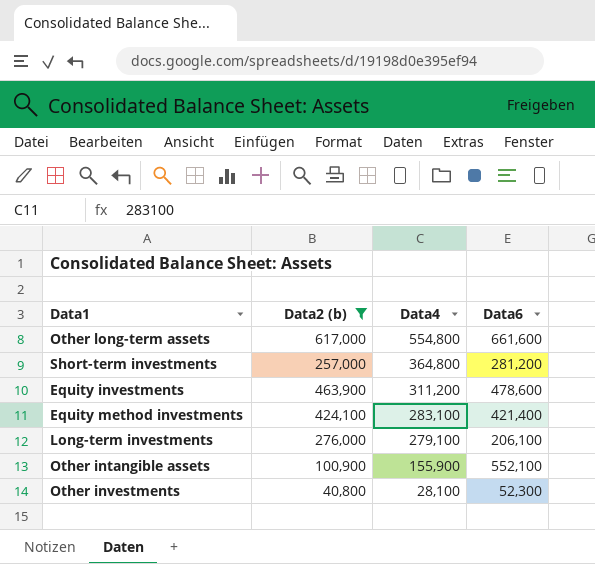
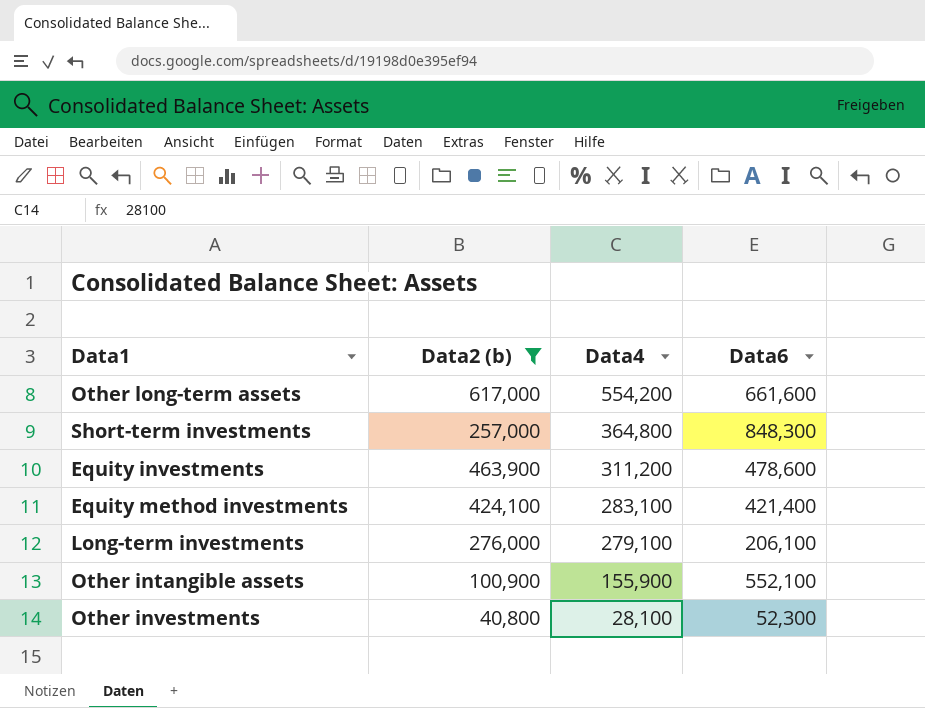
Other long-term assets | Data4: 554,800 -> 554,200
Short-term investments | Data6: 281,200 -> 848,300

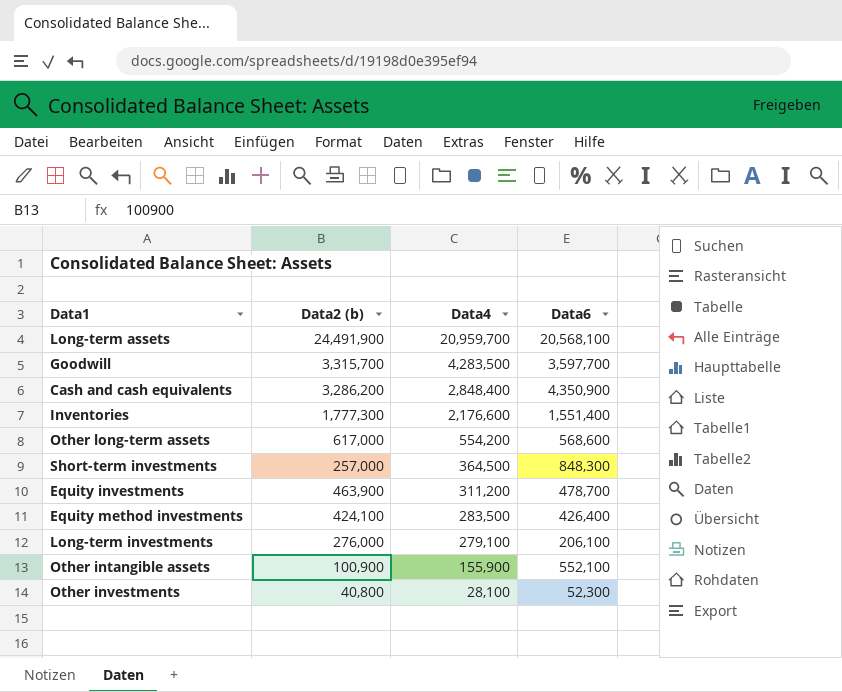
filter: Data2 (b) <= 617,000 -> none
Other long-term assets | Data6: 661,600 -> 568,600
Short-term investments | Data4: 364,800 -> 364,500
Equity investments | Data6: 478,600 -> 478,700
Equity method investments | Data4: 283,100 -> 283,500
Equity method investments | Data6: 421,400 -> 426,400

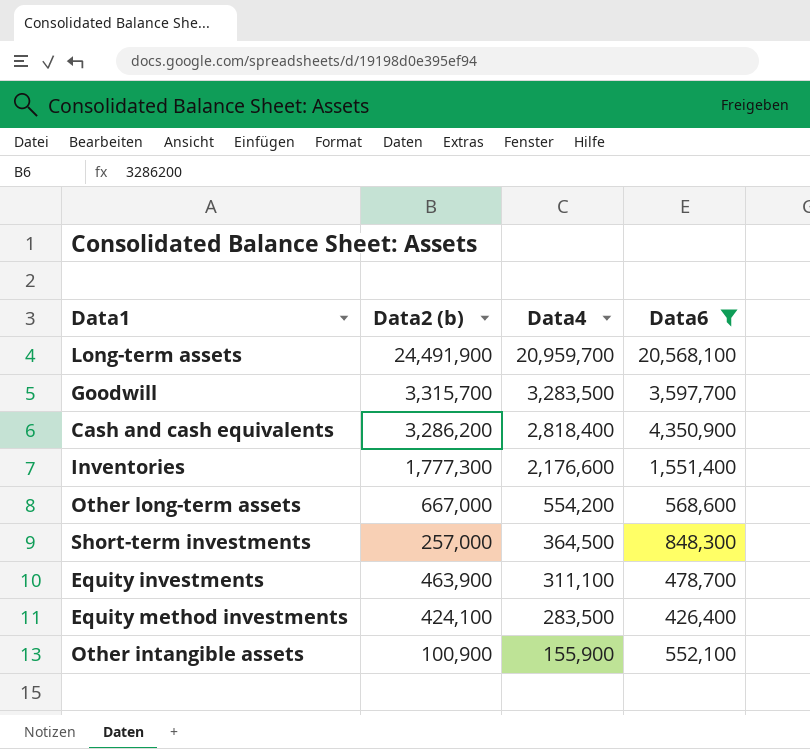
filter: none -> Data6 >= 426,400
Goodwill | Data4: 4,283,500 -> 3,283,500
Cash and cash equivalents | Data4: 2,848,400 -> 2,818,400
Other long-term assets | Data2 (b): 617,000 -> 667,000
Equity investments | Data4: 311,200 -> 311,100

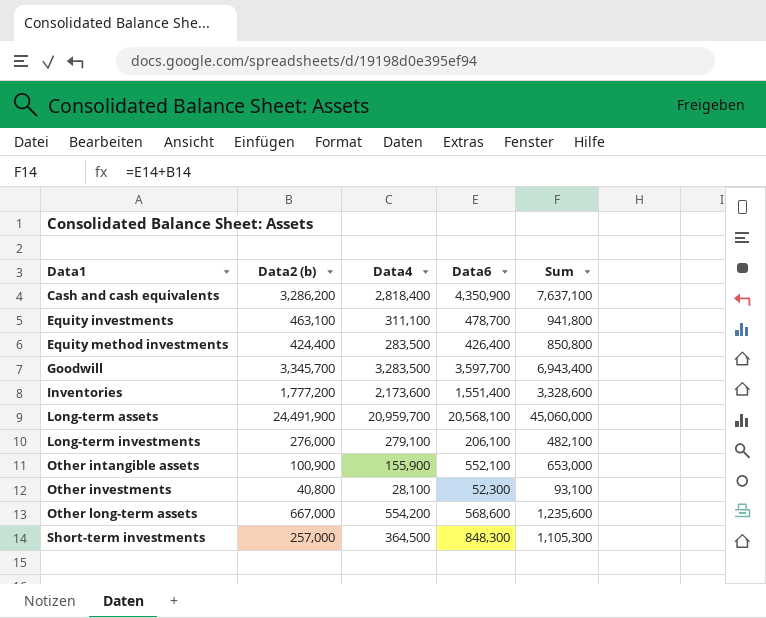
filter: Data6 >= 426,400 -> none
row order: Data4 descending -> Data1 ascending
column Sum | formula: none -> [Data2 (b)] + [Data6]
Equity investments | Data2 (b): 463,900 -> 463,100
Equity method investments | Data2 (b): 424,100 -> 424,400
Goodwill | Data2 (b): 3,315,700 -> 3,345,700
Inventories | Data2 (b): 1,777,300 -> 1,777,200
Inventories | Data4: 2,176,600 -> 2,173,600

